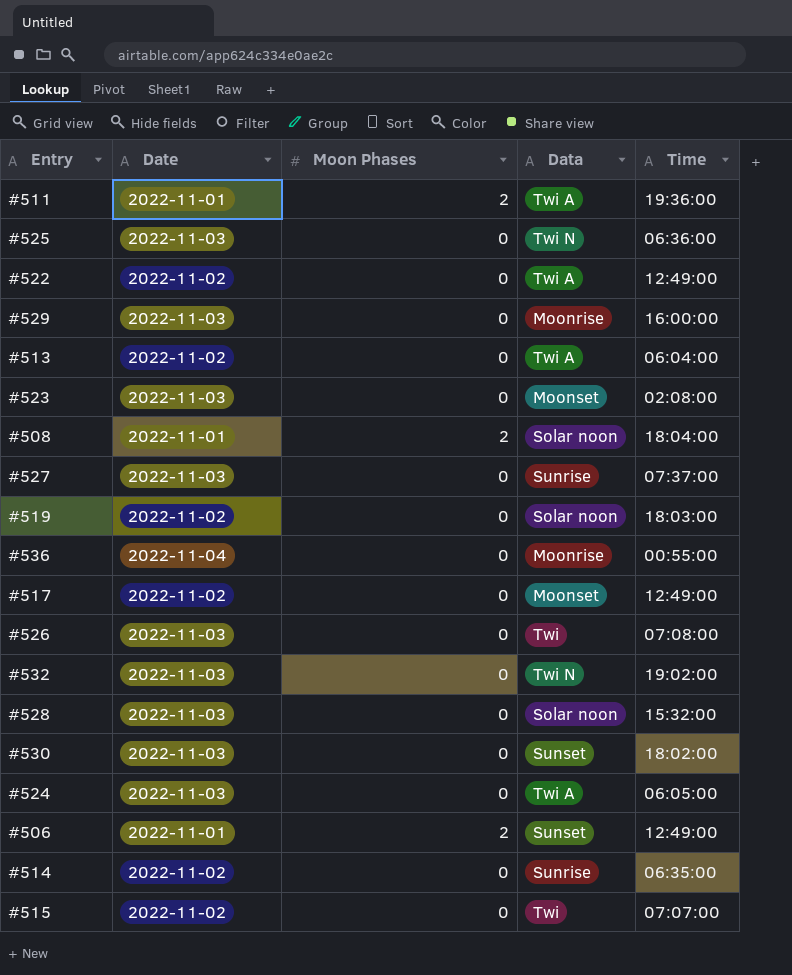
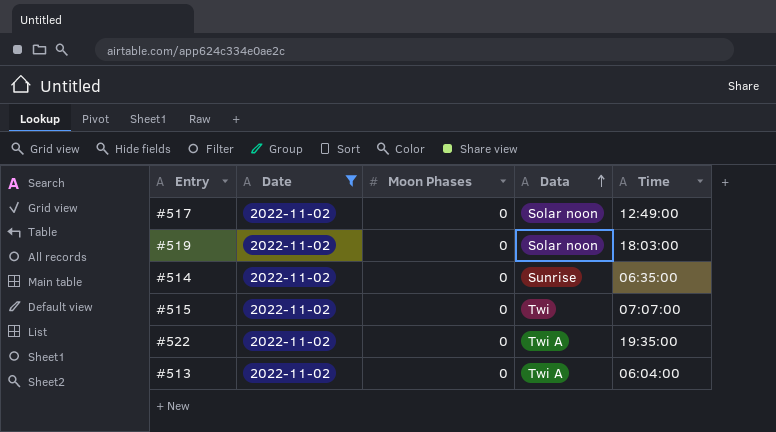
filter: none -> Date = 2022-11-02
row order: none -> Data ascending
#517 | Data: Moonset -> Solar noon
#522 | Time: 12:49:00 -> 19:35:00

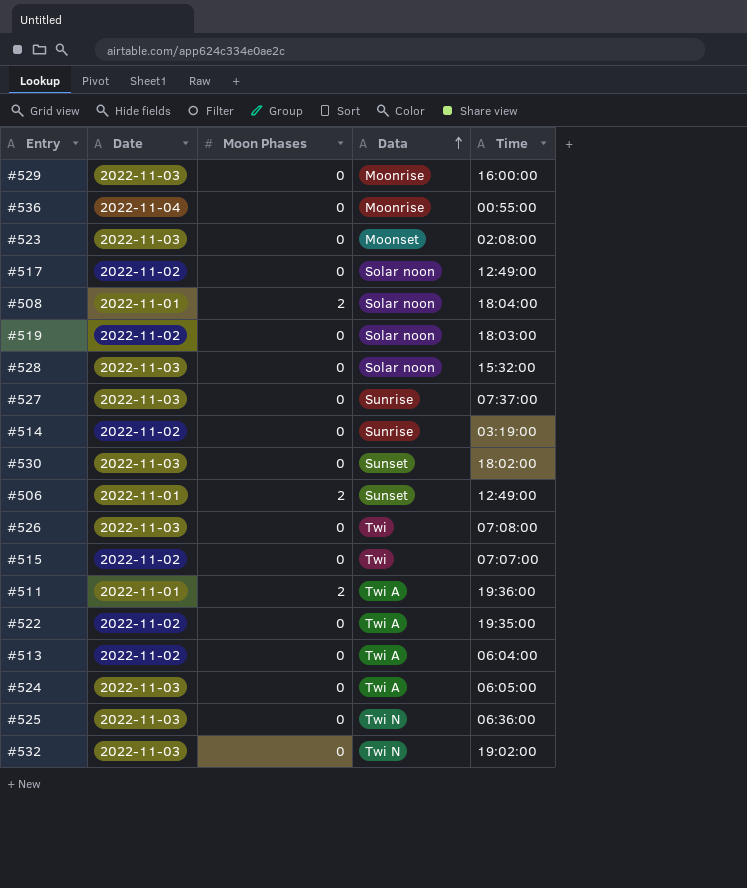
filter: Date = 2022-11-02 -> none
#514 | Time: 06:35:00 -> 03:19:00

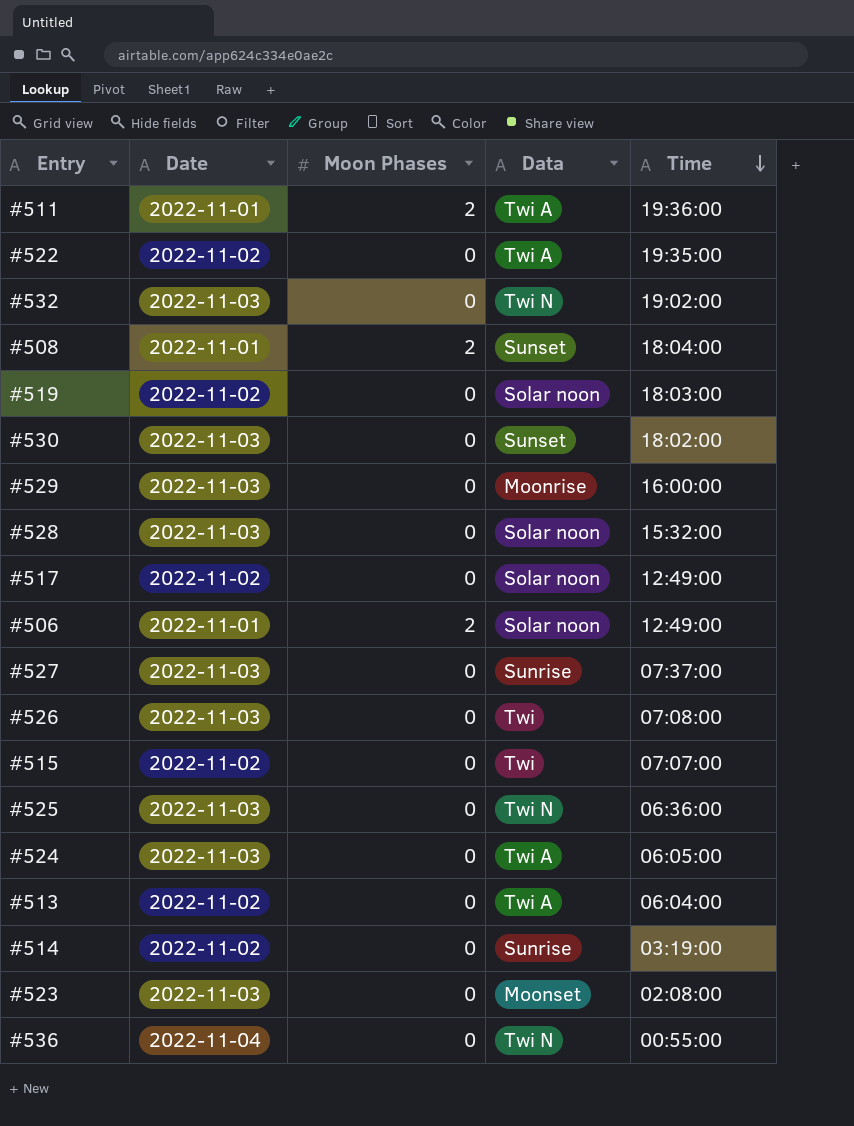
row order: Data ascending -> Time descending
#508 | Data: Solar noon -> Sunset
#506 | Data: Sunset -> Solar noon
#536 | Data: Moonrise -> Twi N

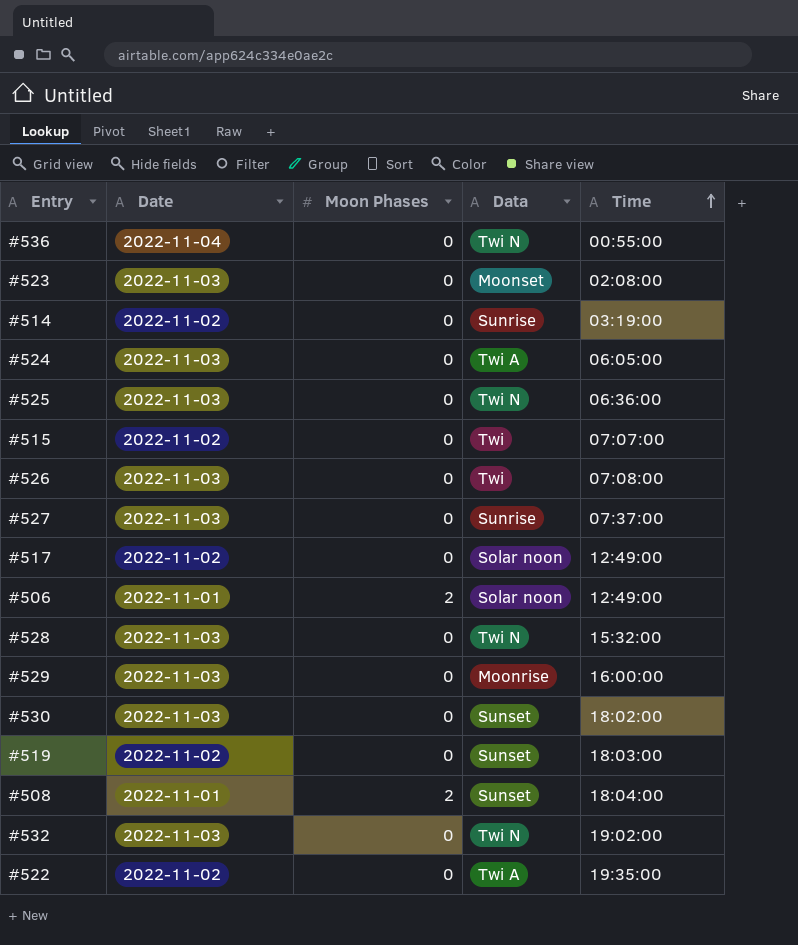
row order: Time descending -> Time ascending
row #511: 2022-11-01 | 2 | Twi A | 19:36:00 -> none
row #513: 2022-11-02 | 0 | Twi A | 06:04:00 -> none
#528 | Data: Solar noon -> Twi N
#519 | Data: Solar noon -> Sunset

